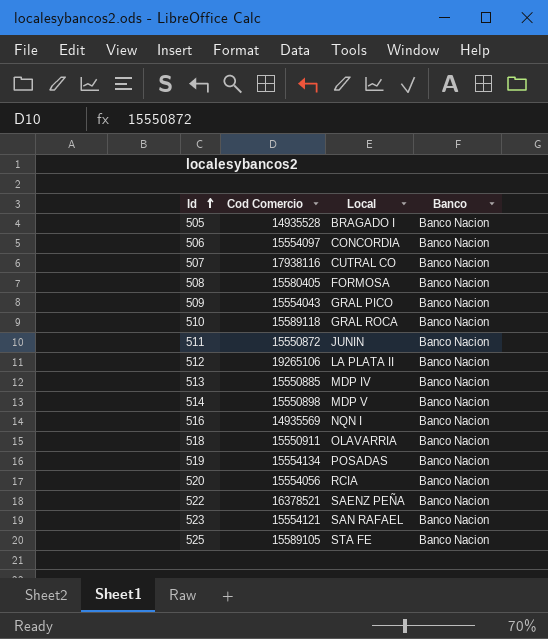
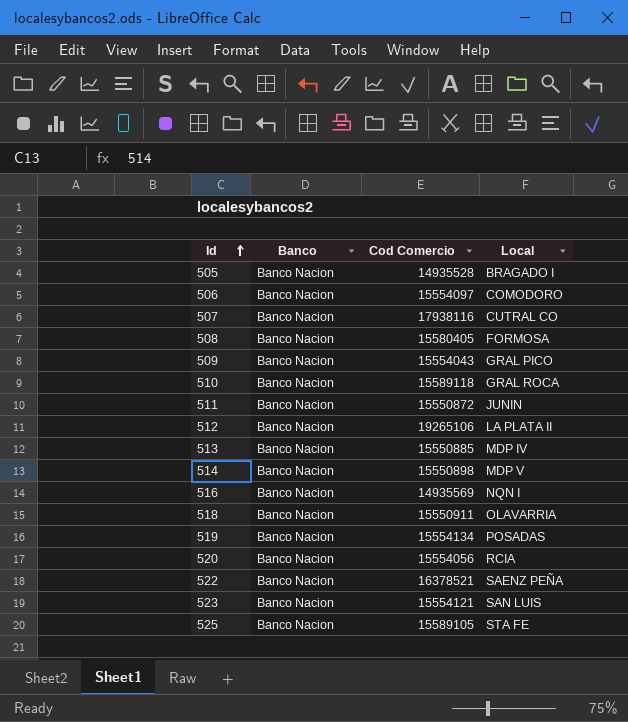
column Banco | position: 4 -> 2
506 | Local: CONCORDIA -> COMODORO
523 | Local: SAN RAFAEL -> SAN LUIS

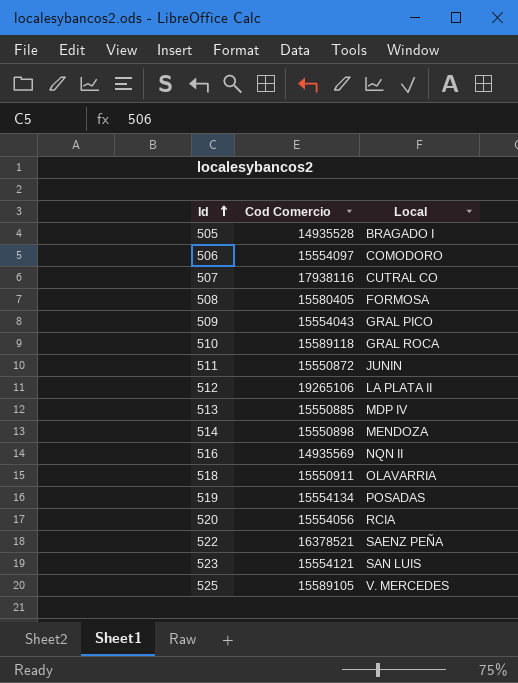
column Banco | position: 2 -> none
514 | Local: MDP V -> MENDOZA
516 | Local: NQN I -> NQN II
525 | Local: STA FE -> V. MERCEDES

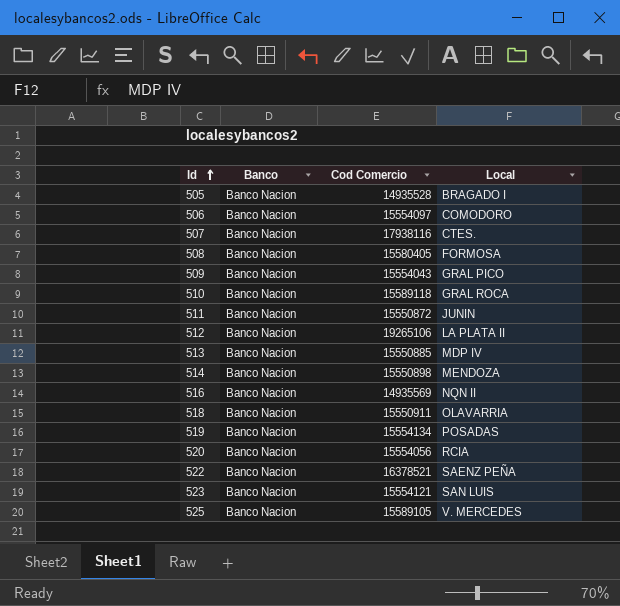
column Banco | position: none -> 2
507 | Local: CUTRAL CO -> CTES.

